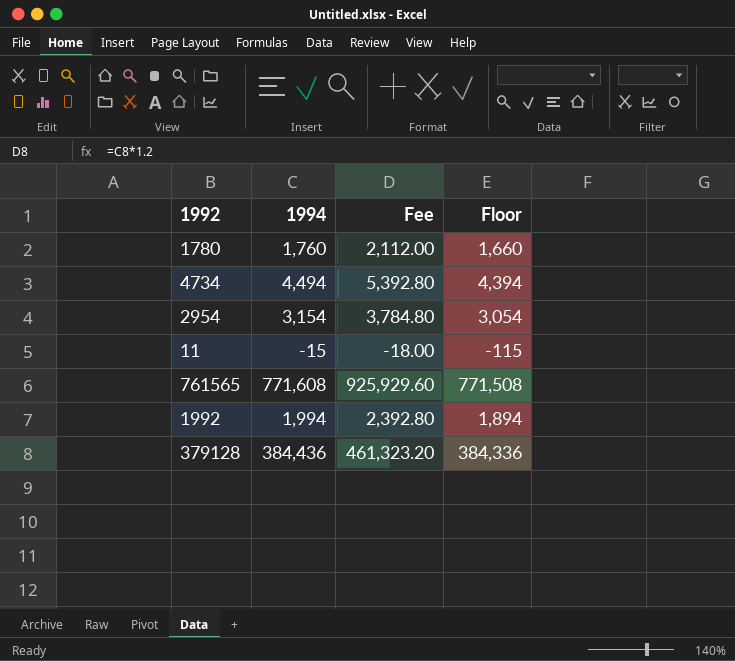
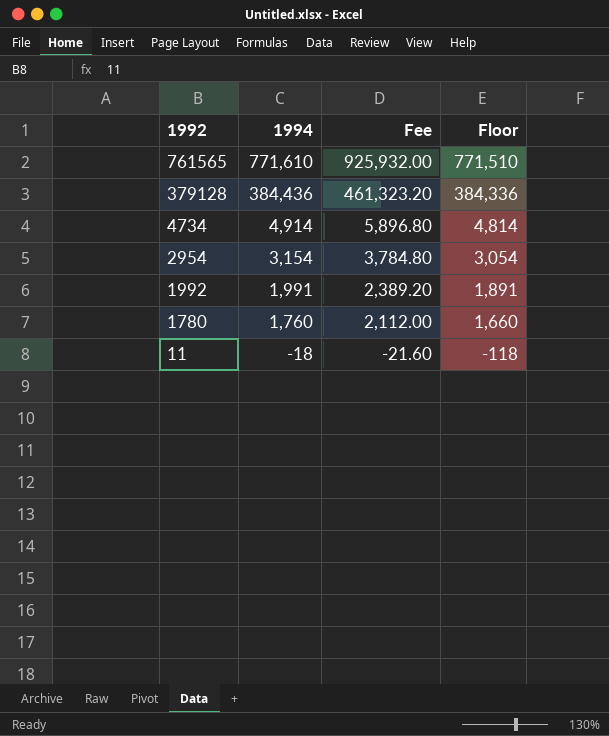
row order: none -> 1992 descending
761565 | 1994: 771,608 -> 771,610
761565 | Fee: 925,929.60 -> 925,932.00
761565 | Floor: 771,508 -> 771,510
4734 | 1994: 4,494 -> 4,914
4734 | Fee: 5,392.80 -> 5,896.80
4734 | Floor: 4,394 -> 4,814
1992 | 1994: 1,994 -> 1,991
1992 | Fee: 2,392.80 -> 2,389.20
1992 | Floor: 1,894 -> 1,891
11 | 1994: -15 -> -18
11 | Fee: -18.00 -> -21.60
11 | Floor: -115 -> -118

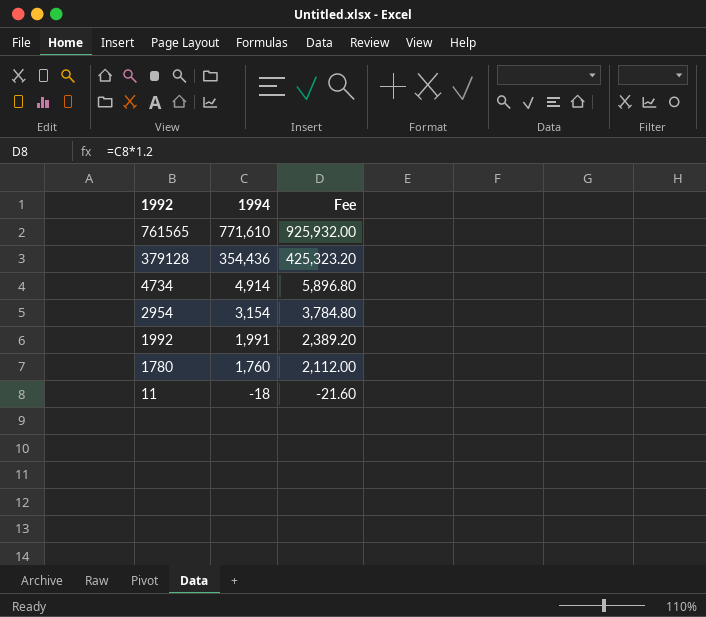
column Floor | formula: [1994] - 100 -> none
379128 | 1994: 384,436 -> 354,436
379128 | Fee: 461,323.20 -> 425,323.20

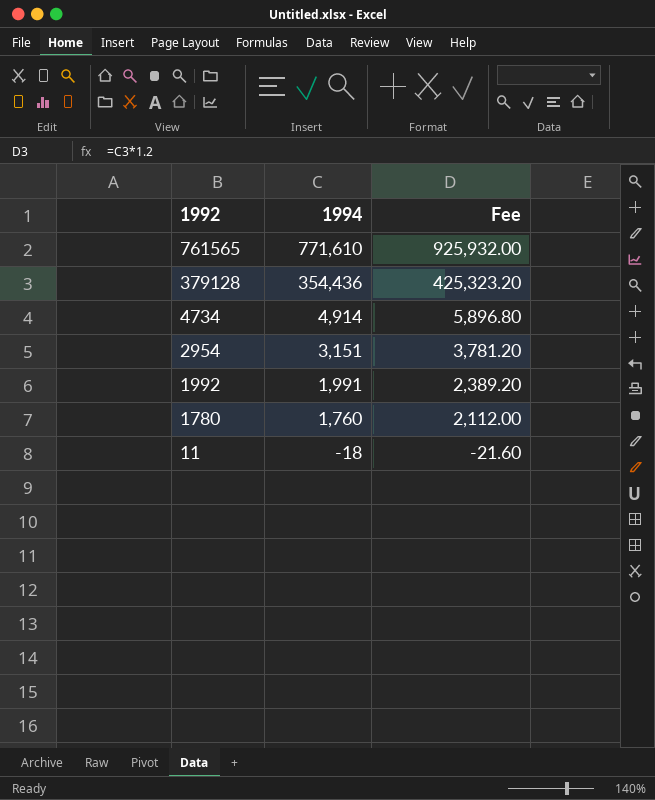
2954 | 1994: 3,154 -> 3,151
2954 | Fee: 3,784.80 -> 3,781.20

